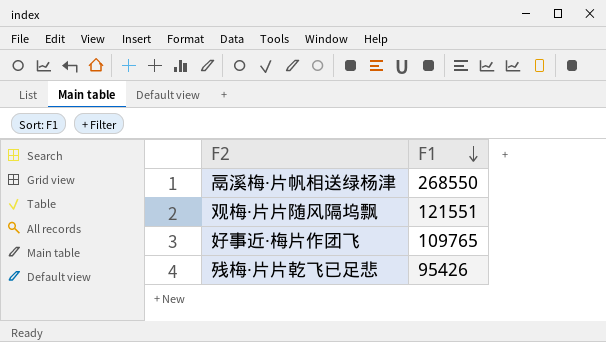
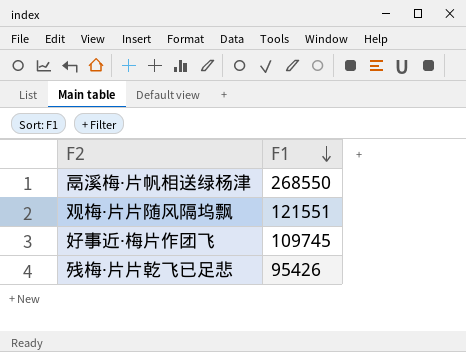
好事近·梅片作团飞 | F1: 109765 -> 109745

